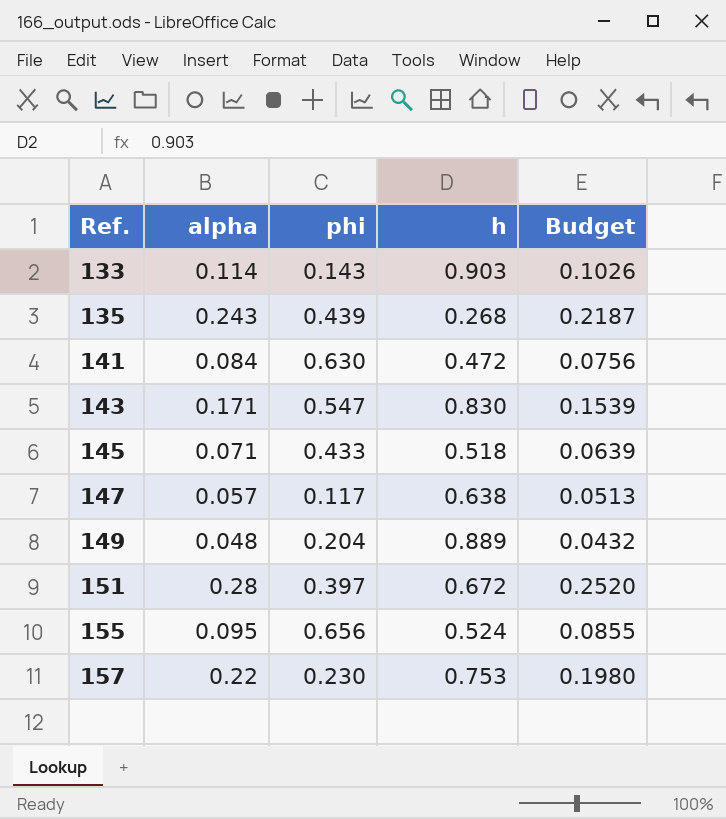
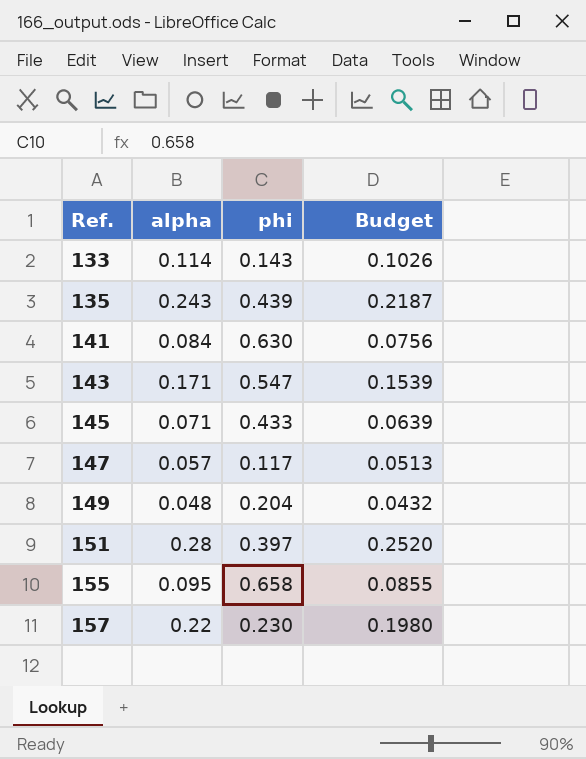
column h | position: 4 -> none
155 | phi: 0.656 -> 0.658

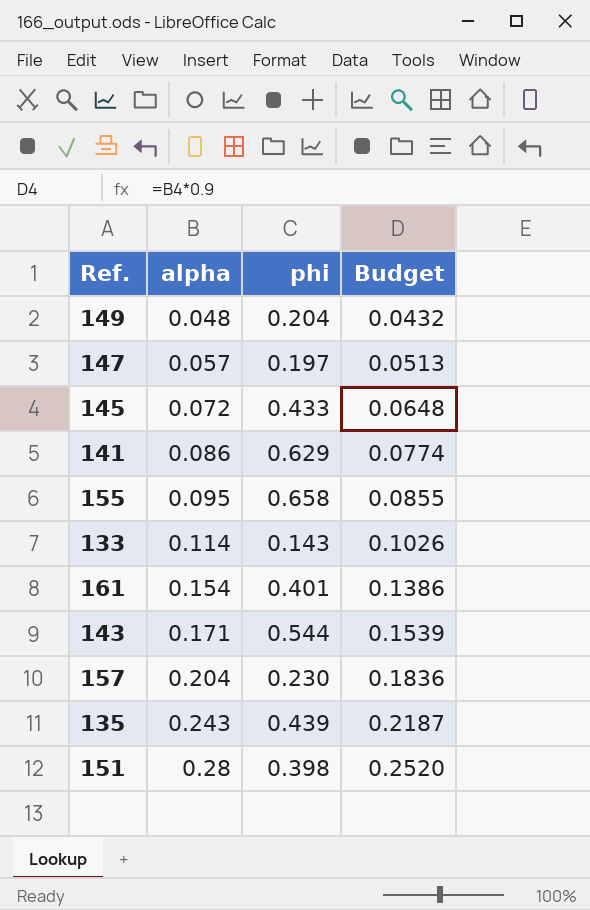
row order: Ref. ascending -> alpha ascending
147 | phi: 0.117 -> 0.197
145 | alpha: 0.071 -> 0.072
145 | Budget: 0.0639 -> 0.0648
141 | alpha: 0.084 -> 0.086
141 | phi: 0.630 -> 0.629
141 | Budget: 0.0756 -> 0.0774
row 161: none -> 0.154 | 0.401 | 0.1386
143 | phi: 0.547 -> 0.544
157 | alpha: 0.22 -> 0.204
157 | Budget: 0.1980 -> 0.1836
151 | phi: 0.397 -> 0.398

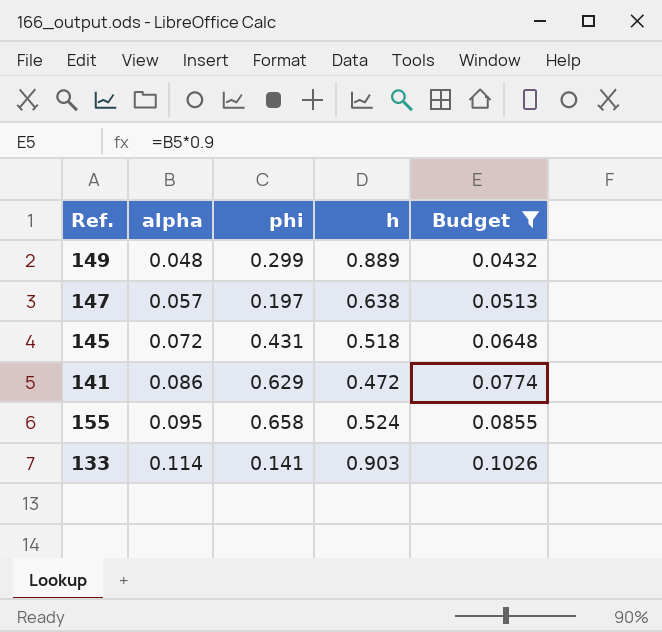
filter: none -> Budget <= 0.1026
column h | position: none -> 4
149 | phi: 0.204 -> 0.299
145 | phi: 0.433 -> 0.431
133 | phi: 0.143 -> 0.141

